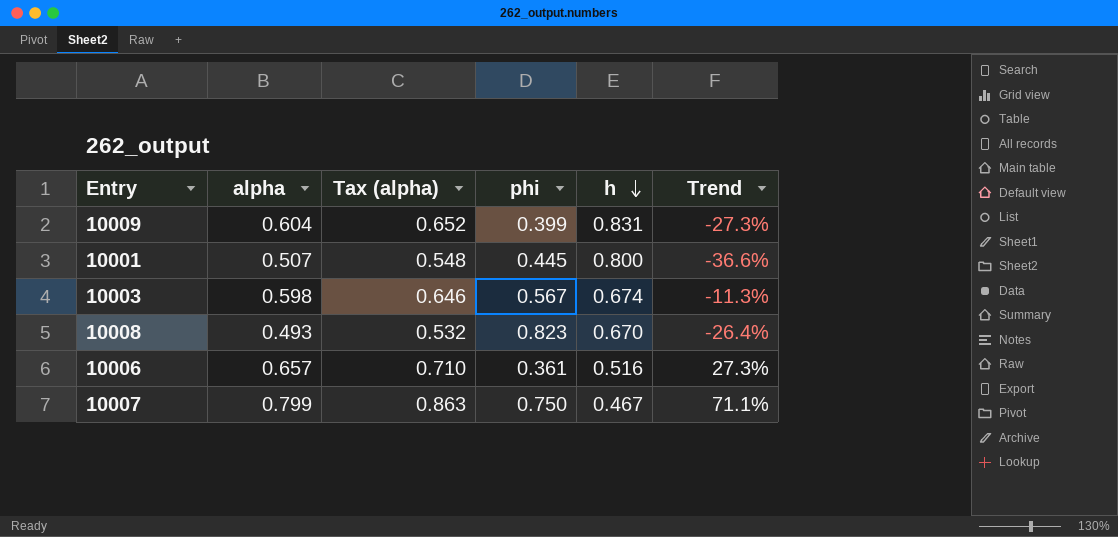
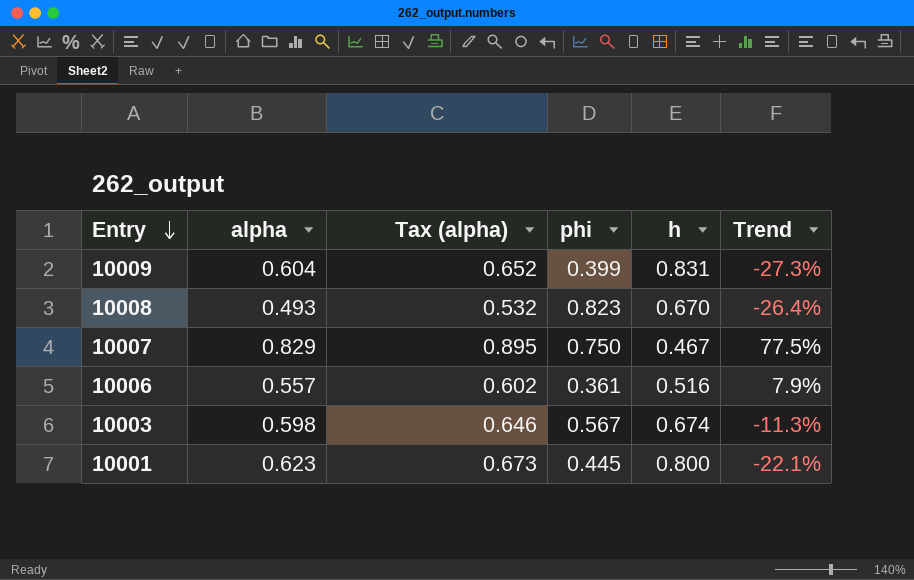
row order: h descending -> Entry descending
10007 | alpha: 0.799 -> 0.829
10007 | Tax (alpha): 0.863 -> 0.895
10007 | Trend: 71.1% -> 77.5%
10006 | alpha: 0.657 -> 0.557
10006 | Tax (alpha): 0.710 -> 0.602
10006 | Trend: 27.3% -> 7.9%
10001 | alpha: 0.507 -> 0.623
10001 | Tax (alpha): 0.548 -> 0.673
10001 | Trend: -36.6% -> -22.1%

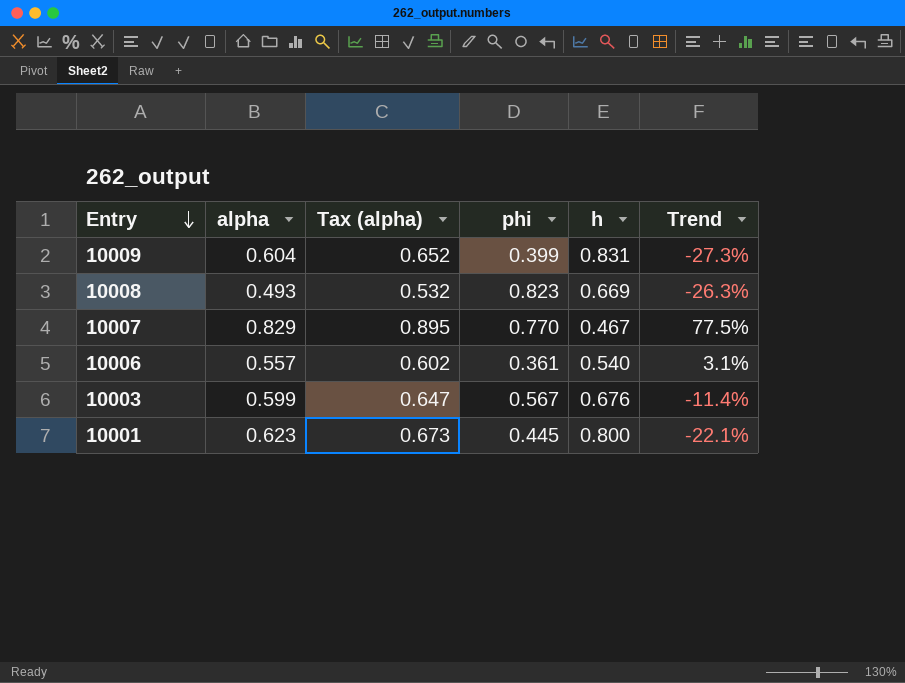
10008 | h: 0.670 -> 0.669
10008 | Trend: -26.4% -> -26.3%
10007 | phi: 0.750 -> 0.770
10006 | h: 0.516 -> 0.540
10006 | Trend: 7.9% -> 3.1%
10003 | alpha: 0.598 -> 0.599
10003 | Tax (alpha): 0.646 -> 0.647
10003 | h: 0.674 -> 0.676
10003 | Trend: -11.3% -> -11.4%

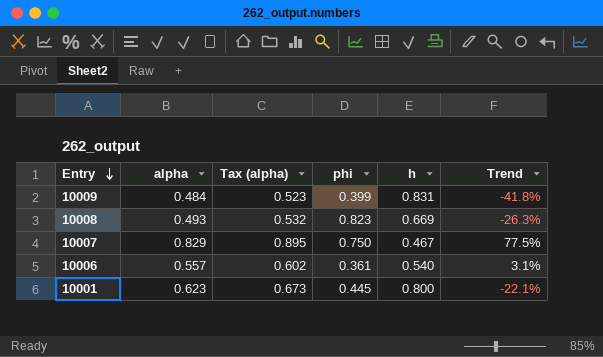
row 10003: 0.599 | 0.647 | 0.567 | 0.676 | -11.4% -> none
10009 | alpha: 0.604 -> 0.484
10009 | Tax (alpha): 0.652 -> 0.523
10009 | Trend: -27.3% -> -41.8%
10007 | phi: 0.770 -> 0.750

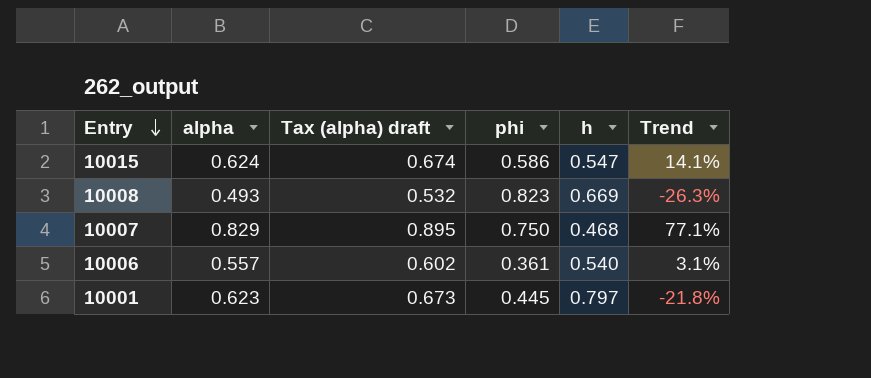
column name: Tax (alpha) -> Tax (alpha) draft
row 10009: 0.484 | 0.523 | 0.399 | 0.831 | -41.8% -> none
row 10015: none -> 0.624 | 0.674 | 0.586 | 0.547 | 14.1%
10007 | h: 0.467 -> 0.468
10007 | Trend: 77.5% -> 77.1%
10001 | h: 0.800 -> 0.797
10001 | Trend: -22.1% -> -21.8%

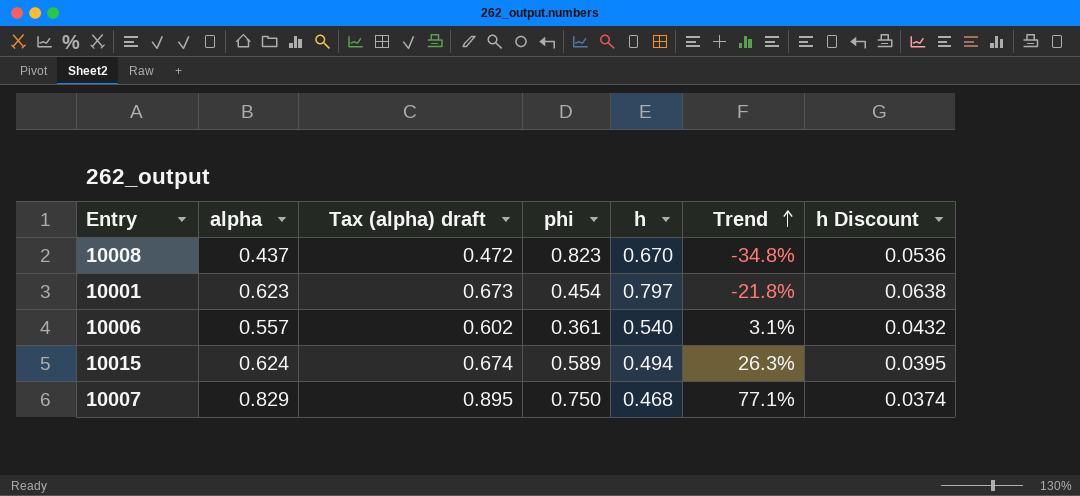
row order: Entry descending -> Trend ascending
column h Discount | formula: none -> [h] * 0.08
10008 | alpha: 0.493 -> 0.437
10008 | Tax (alpha) draft: 0.532 -> 0.472
10008 | h: 0.669 -> 0.670
10008 | Trend: -26.3% -> -34.8%
10001 | phi: 0.445 -> 0.454
10015 | phi: 0.586 -> 0.589
10015 | h: 0.547 -> 0.494
10015 | Trend: 14.1% -> 26.3%

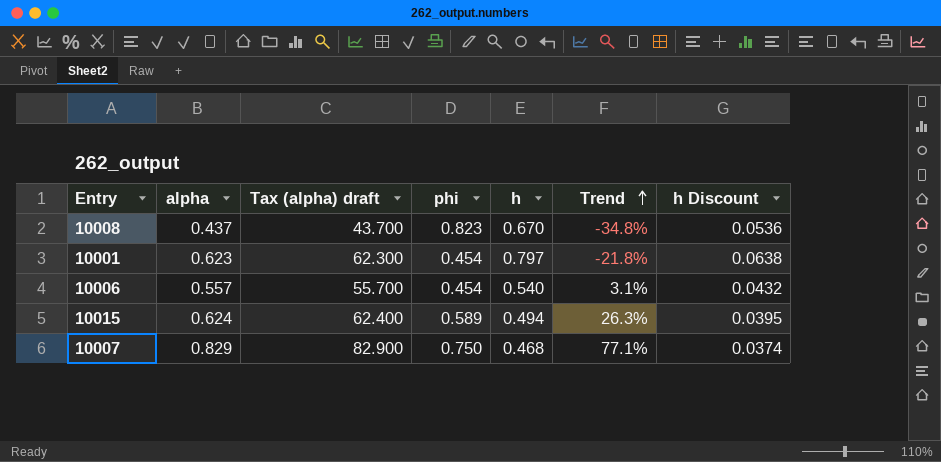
column Tax (alpha) draft | formula: [alpha] * 1.08 -> [alpha] * 100
10006 | phi: 0.361 -> 0.454

